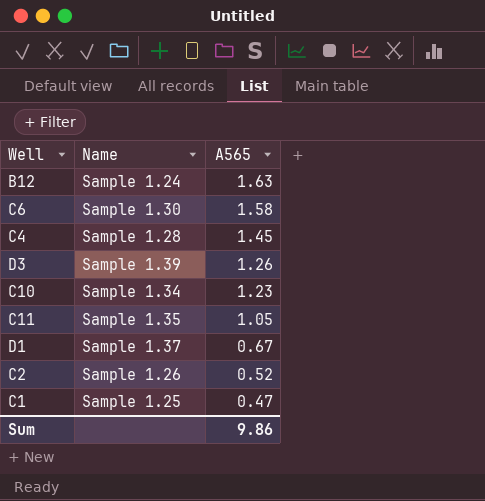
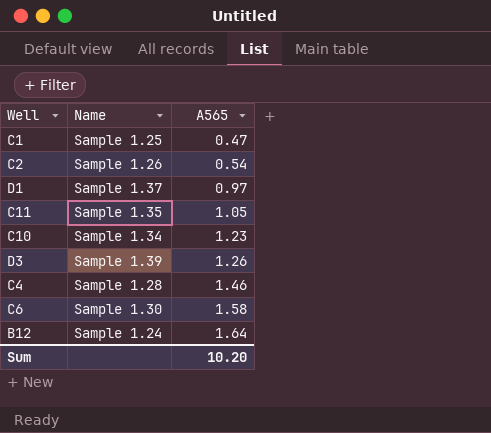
row order: A565 descending -> A565 ascending
C2 | A565: 0.52 -> 0.54
D1 | A565: 0.67 -> 0.97
C4 | A565: 1.45 -> 1.46
B12 | A565: 1.63 -> 1.64
Sum | A565: 9.86 -> 10.20

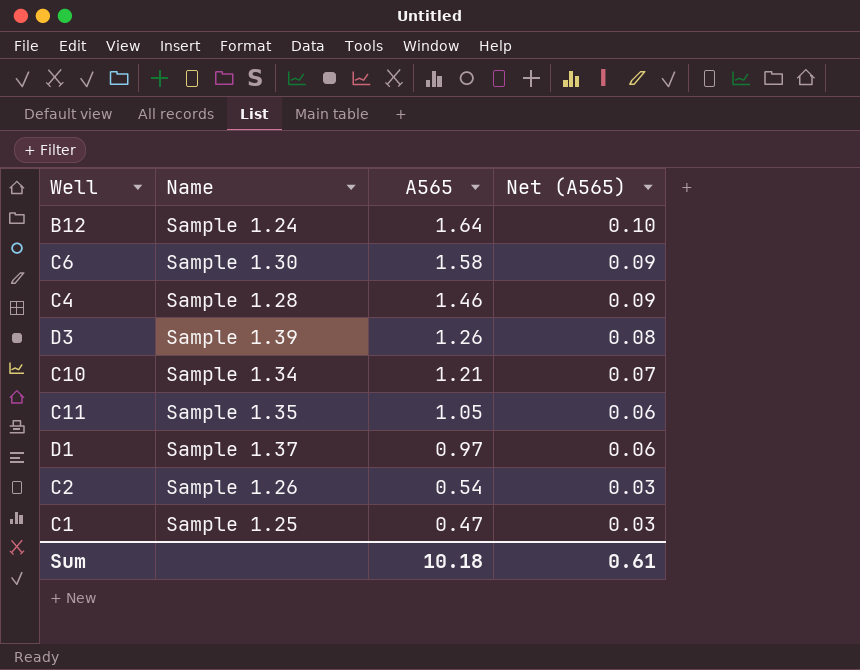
row order: A565 ascending -> A565 descending
column Net (A565) | formula: none -> [A565] * 0.06
C10 | A565: 1.23 -> 1.21
Sum | A565: 10.20 -> 10.18

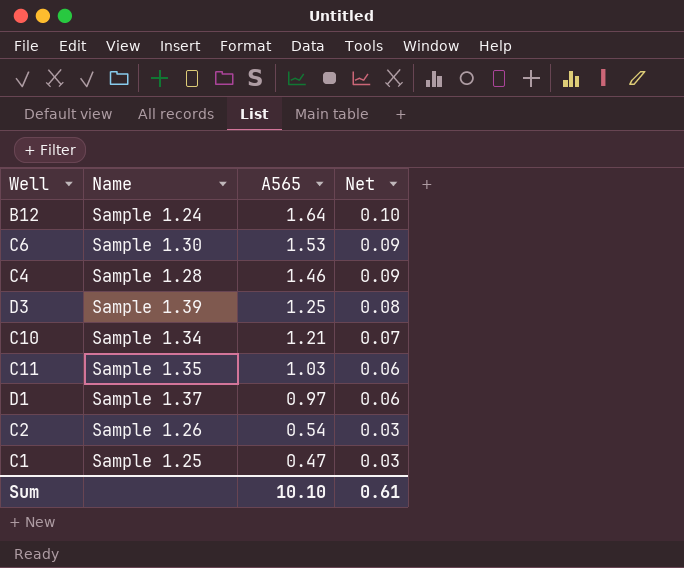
column name: Net (A565) -> Net
C6 | A565: 1.58 -> 1.53
D3 | A565: 1.26 -> 1.25
C11 | A565: 1.05 -> 1.03
Sum | A565: 10.18 -> 10.10

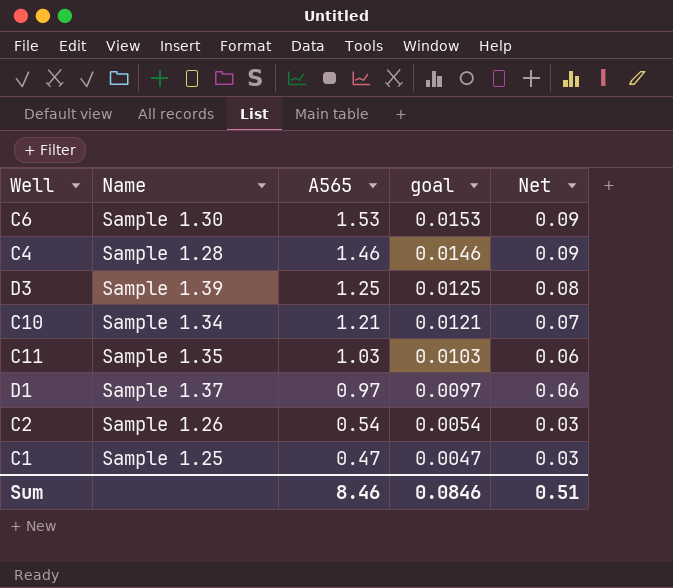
column goal | formula: none -> [A565] * 0.01
row B12: Sample 1.24 | 1.64 | 0.10 -> none
Sum | A565: 10.10 -> 8.46
Sum | Net: 0.61 -> 0.51

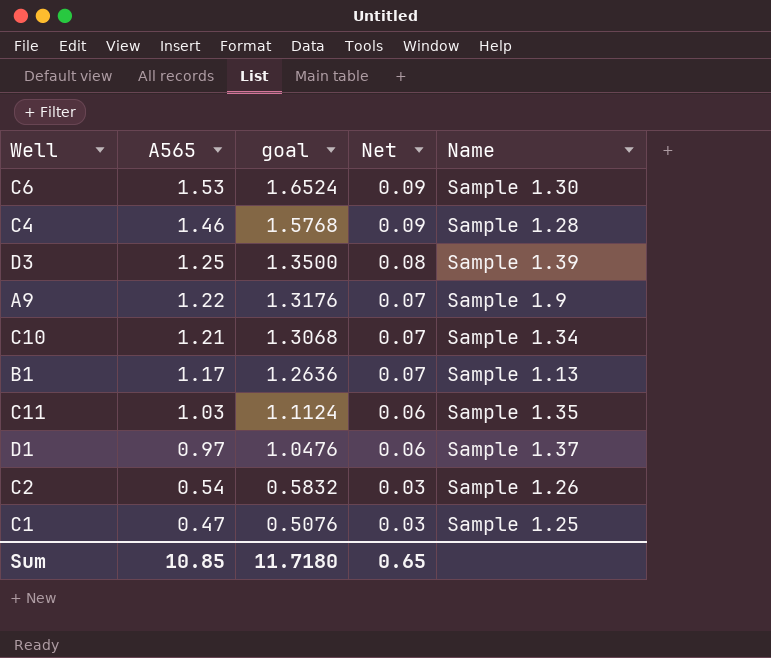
column goal | formula: [A565] * 0.01 -> [A565] * 1.08
column Name | position: 2 -> 5
row A9: none -> 1.22 | 1.3176 | 0.07 | Sample 1.9
row B1: none -> 1.17 | 1.2636 | 0.07 | Sample 1.13
Sum | A565: 8.46 -> 10.85
Sum | goal: 0.0846 -> 11.7180
Sum | Net: 0.51 -> 0.65

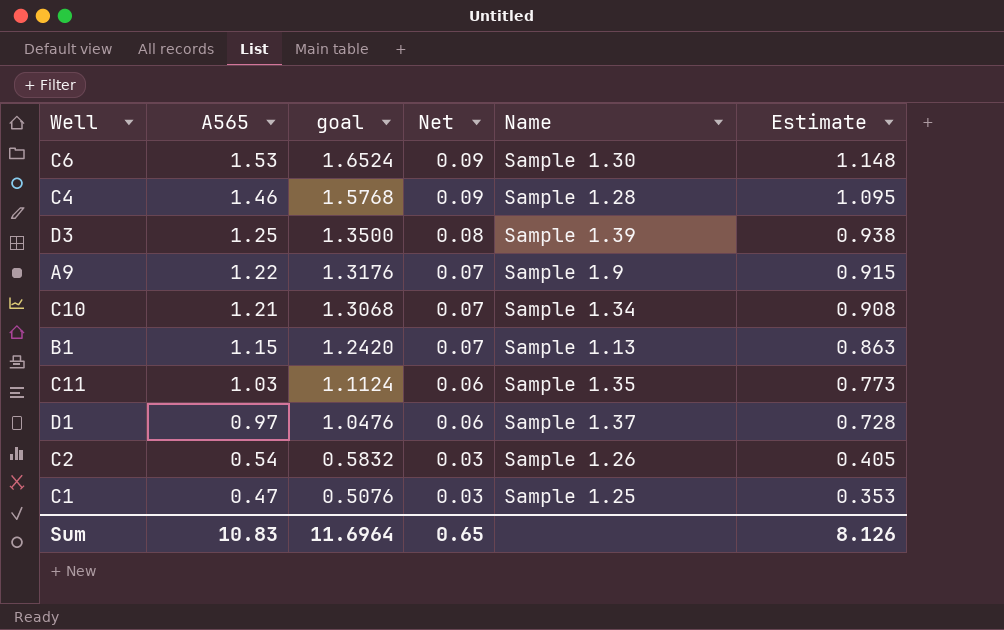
column Estimate | formula: none -> [A565] * 0.75
B1 | A565: 1.17 -> 1.15
B1 | goal: 1.2636 -> 1.2420
Sum | A565: 10.85 -> 10.83
Sum | goal: 11.7180 -> 11.6964

